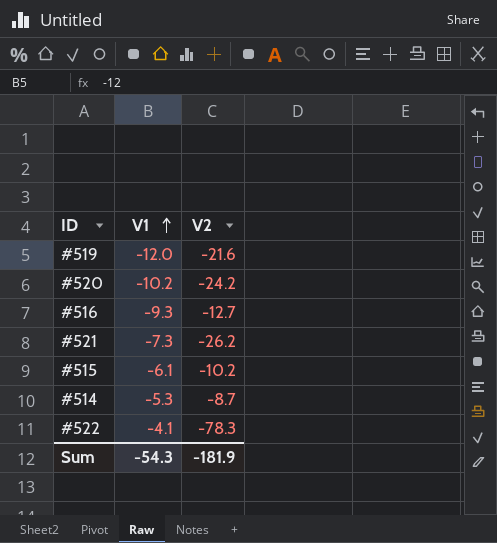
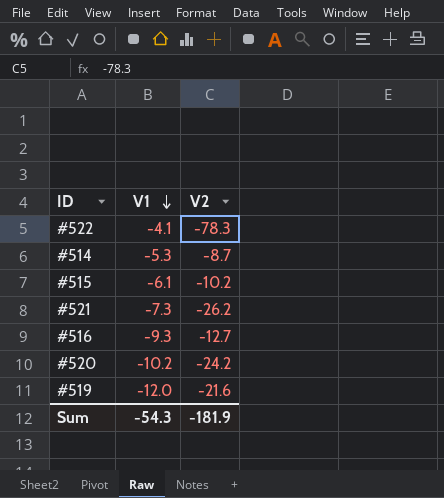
row order: V1 ascending -> V1 descending

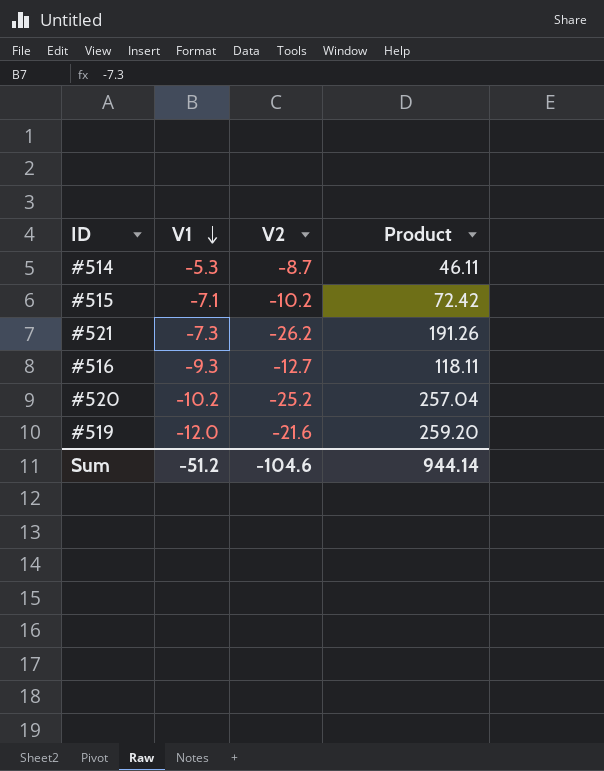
column Product | formula: none -> [V1] * [V2]
row #522: -4.1 | -78.3 -> none
#515 | V1: -6.1 -> -7.1
#520 | V2: -24.2 -> -25.2
Sum | V1: -54.3 -> -51.2
Sum | V2: -181.9 -> -104.6

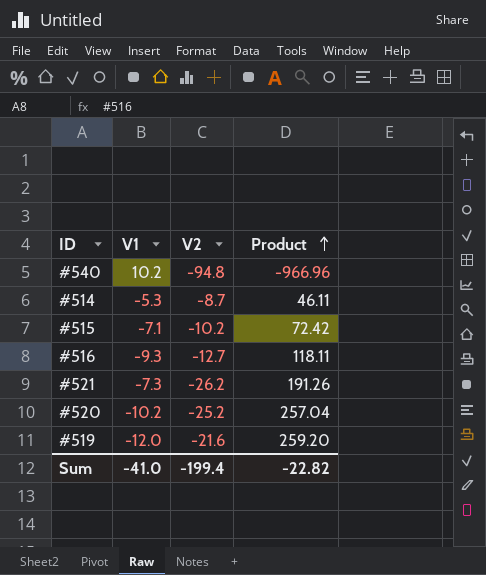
row order: V1 descending -> Product ascending
row #540: none -> 10.2 | -94.8 | -966.96
Sum | V1: -51.2 -> -41.0
Sum | V2: -104.6 -> -199.4
Sum | Product: 944.14 -> -22.82

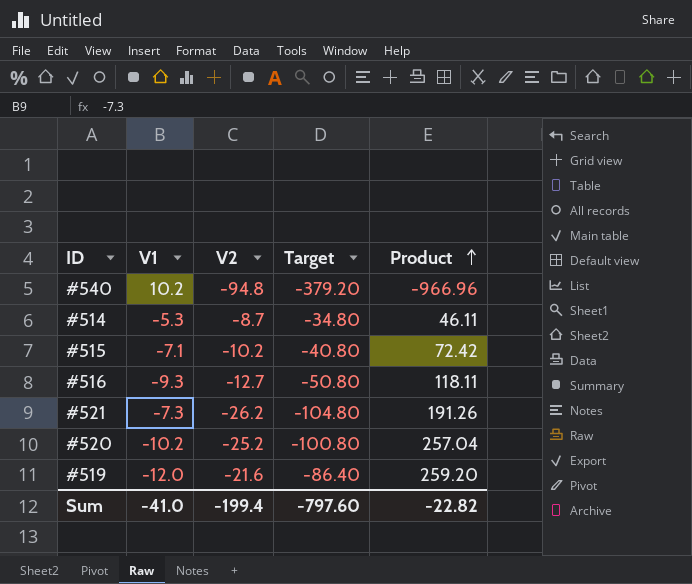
column Target | formula: none -> [V2] * 4

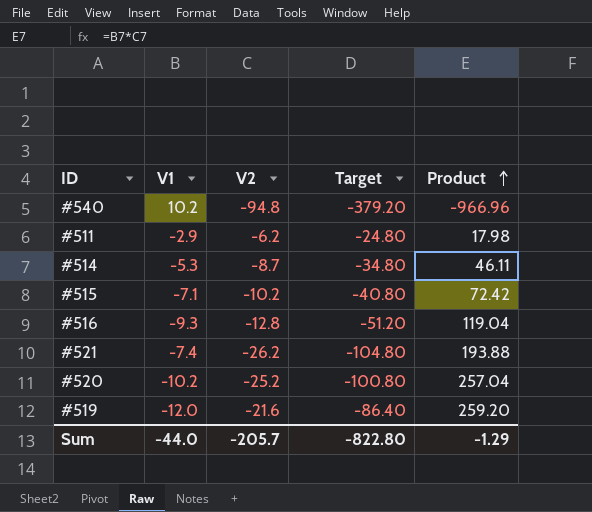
row #511: none -> -2.9 | -6.2 | -24.80 | 17.98
#516 | V2: -12.7 -> -12.8
#516 | Target: -50.80 -> -51.20
#516 | Product: 118.11 -> 119.04
#521 | V1: -7.3 -> -7.4
#521 | Product: 191.26 -> 193.88
Sum | V1: -41.0 -> -44.0
Sum | V2: -199.4 -> -205.7
Sum | Target: -797.60 -> -822.80
Sum | Product: -22.82 -> -1.29

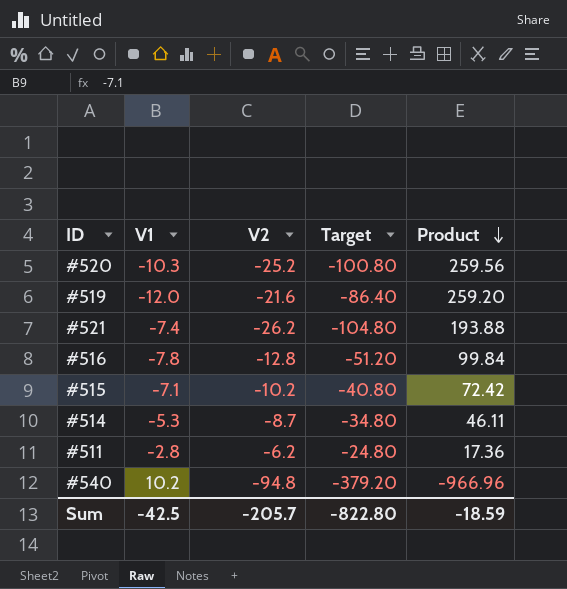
row order: Product ascending -> Product descending
#520 | V1: -10.2 -> -10.3
#520 | Product: 257.04 -> 259.56
#516 | V1: -9.3 -> -7.8
#516 | Product: 119.04 -> 99.84
#511 | V1: -2.9 -> -2.8
#511 | Product: 17.98 -> 17.36
Sum | V1: -44.0 -> -42.5
Sum | Product: -1.29 -> -18.59

